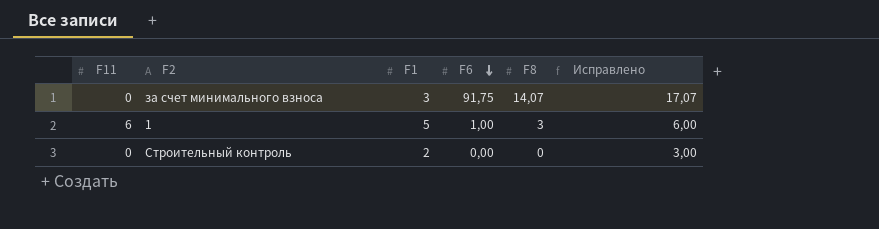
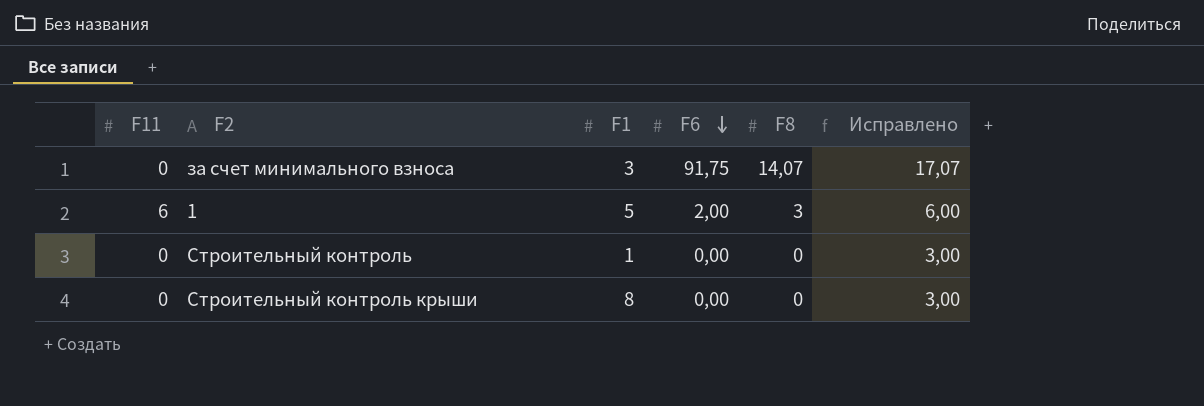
1 | F6: 1,00 -> 2,00
Строительный контроль | F1: 2 -> 1
row Строительный контроль крыши: none -> 0 | 8 | 0,00 | 0 | 3,00

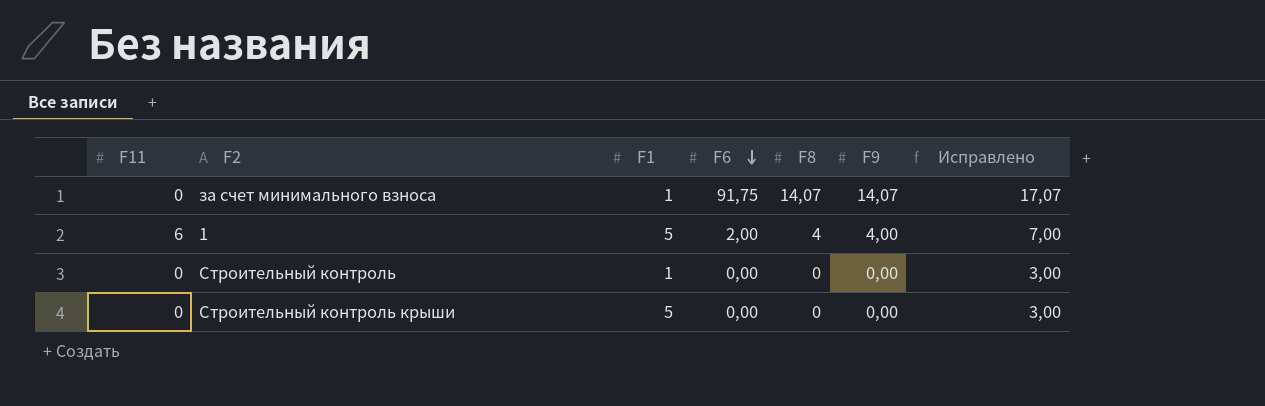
column F9 | position: none -> 6
за счет минимального взноса | F1: 3 -> 1
1 | F8: 3 -> 4
1 | Исправлено: 6,00 -> 7,00
Строительный контроль крыши | F1: 8 -> 5

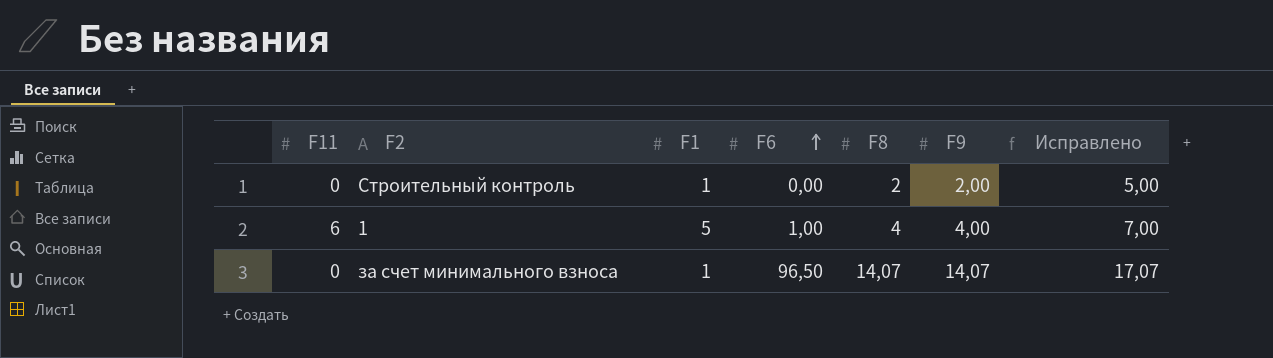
row order: F6 descending -> F6 ascending
row Строительный контроль крыши: 0 | 5 | 0,00 | 0 | 0,00 | 3,00 -> none
Строительный контроль | F8: 0 -> 2
Строительный контроль | F9: 0,00 -> 2,00
Строительный контроль | Исправлено: 3,00 -> 5,00
1 | F6: 2,00 -> 1,00
за счет минимального взноса | F6: 91,75 -> 96,50

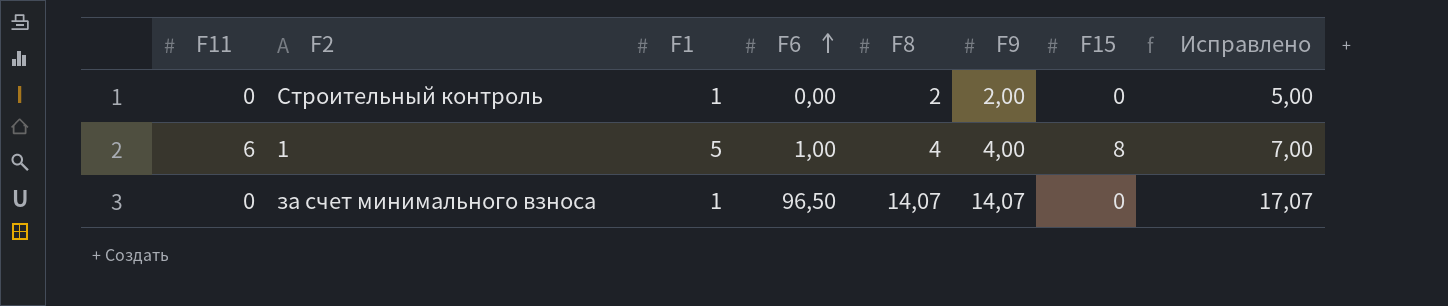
column F15 | position: none -> 7

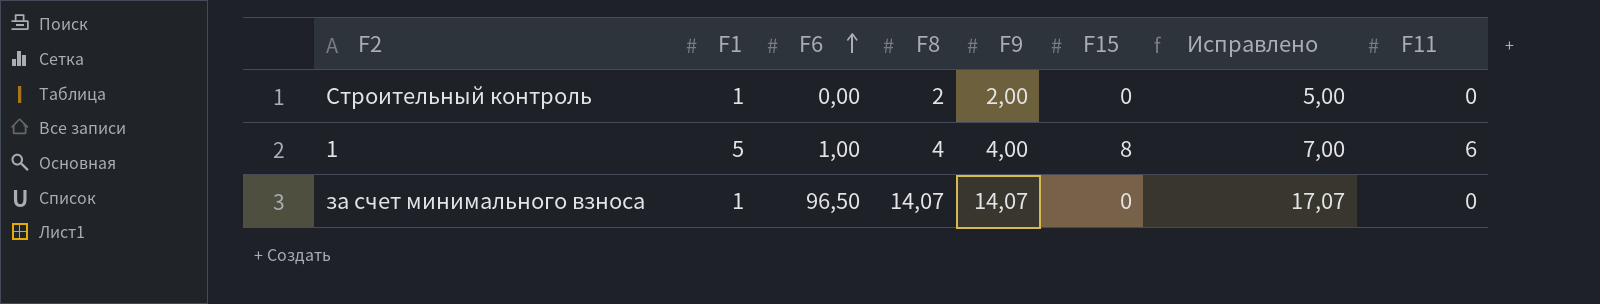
column F11 | position: 1 -> 8

